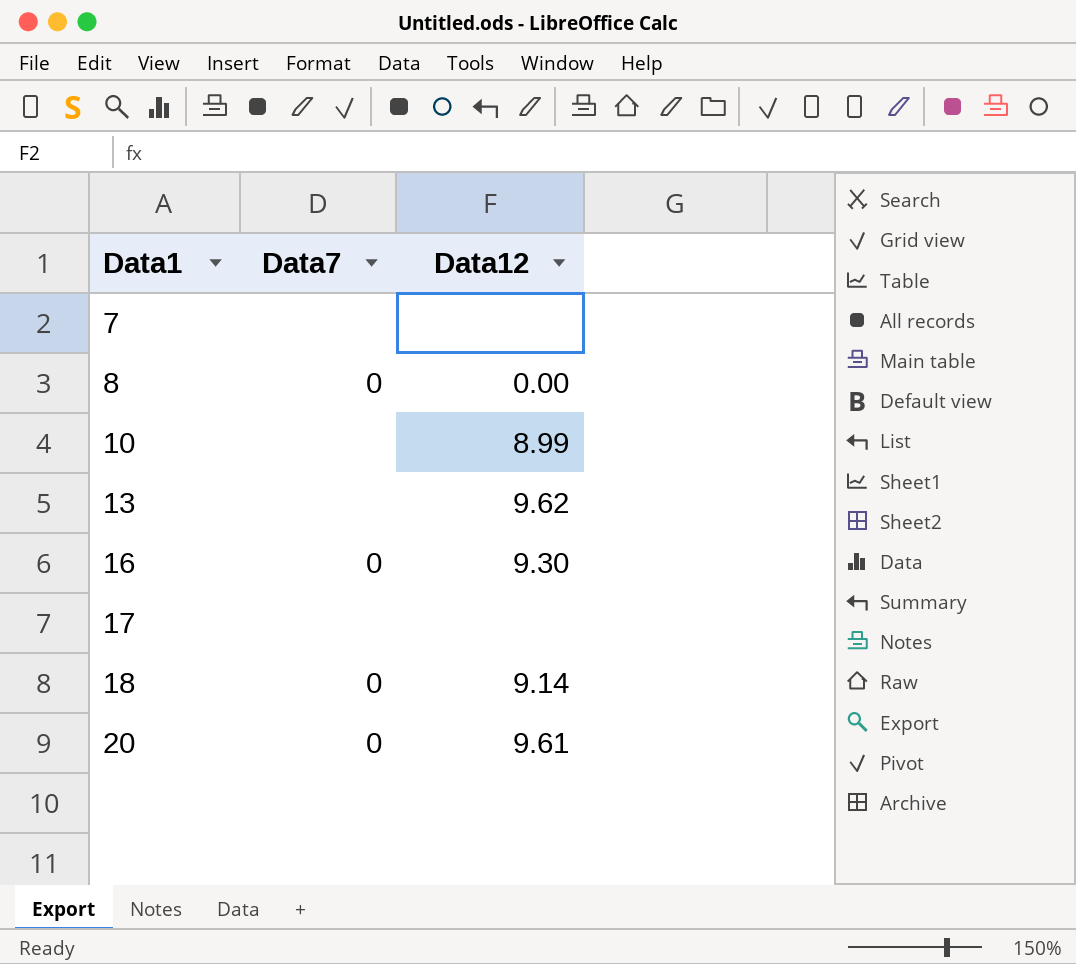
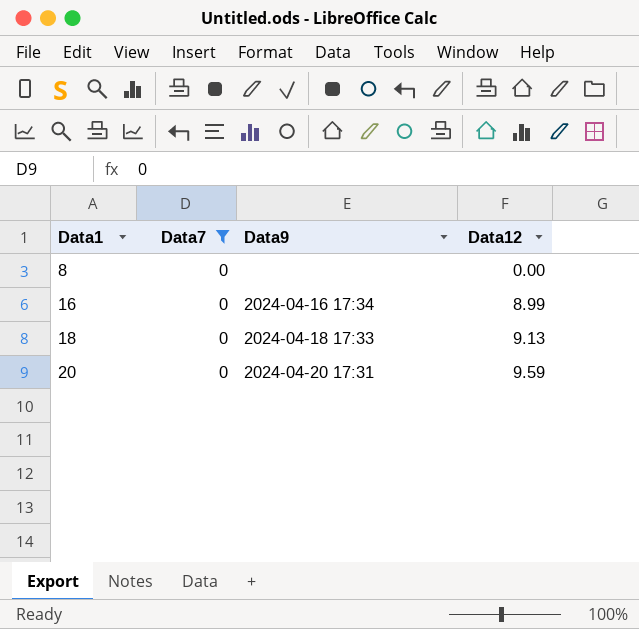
filter: none -> Data7 = 0
column Data9 | position: none -> 3
16 | Data12: 9.30 -> 8.99
18 | Data12: 9.14 -> 9.13
20 | Data12: 9.61 -> 9.59

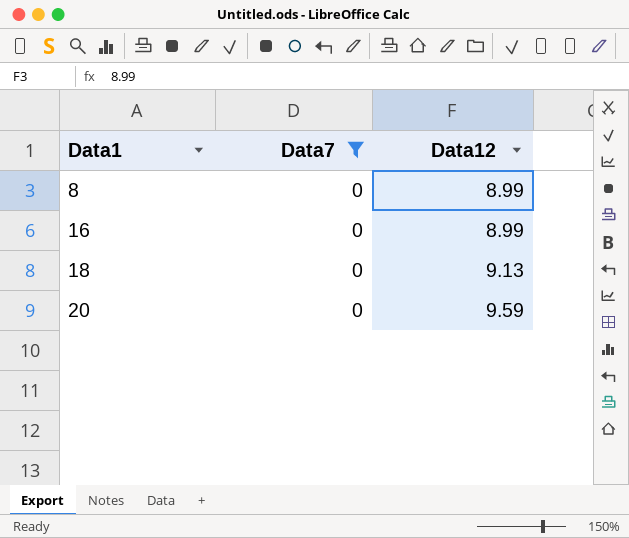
column Data9 | position: 3 -> none
8 | Data12: 0.00 -> 8.99

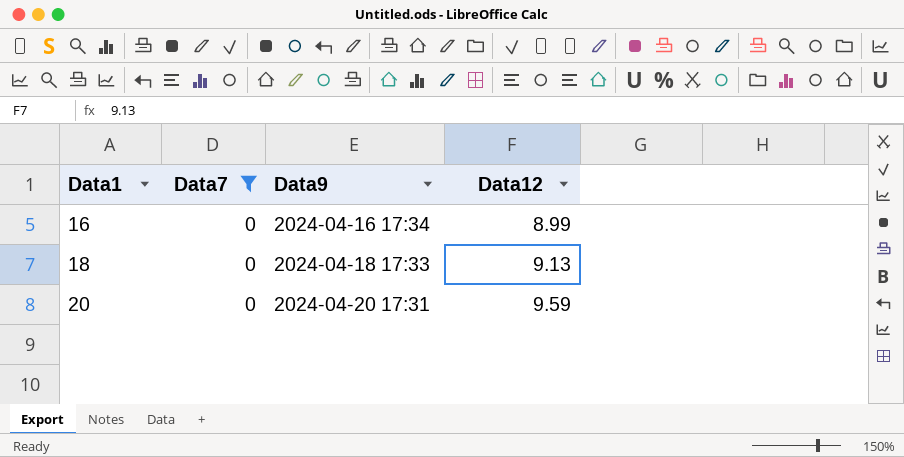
column Data9 | position: none -> 3
row 8: 0 | 8.99 -> none

